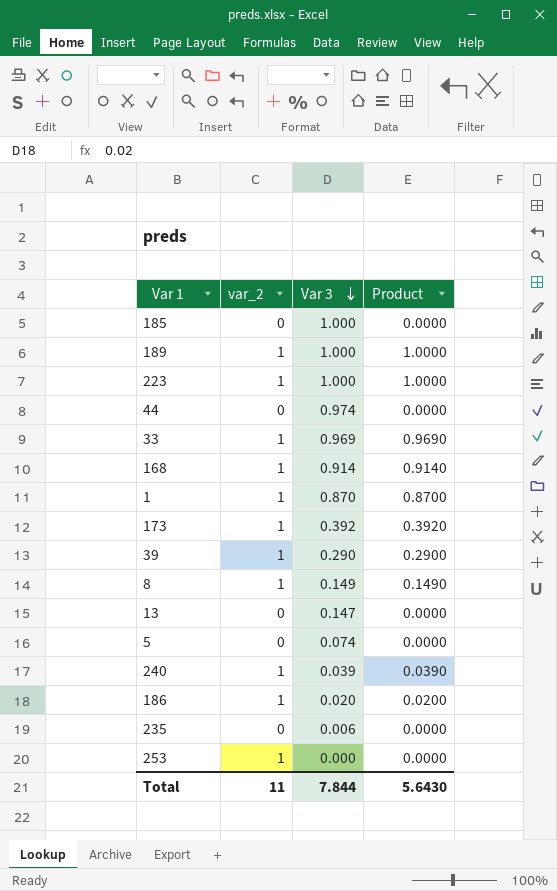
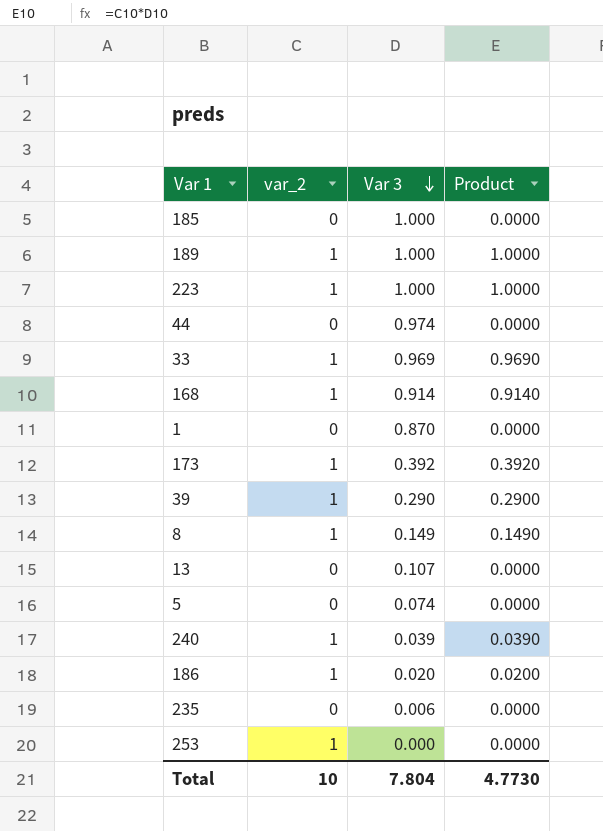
1 | var_2: 1 -> 0
1 | Product: 0.8700 -> 0.0000
13 | Var 3: 0.147 -> 0.107
Total | var_2: 11 -> 10
Total | Var 3: 7.844 -> 7.804
Total | Product: 5.6430 -> 4.7730

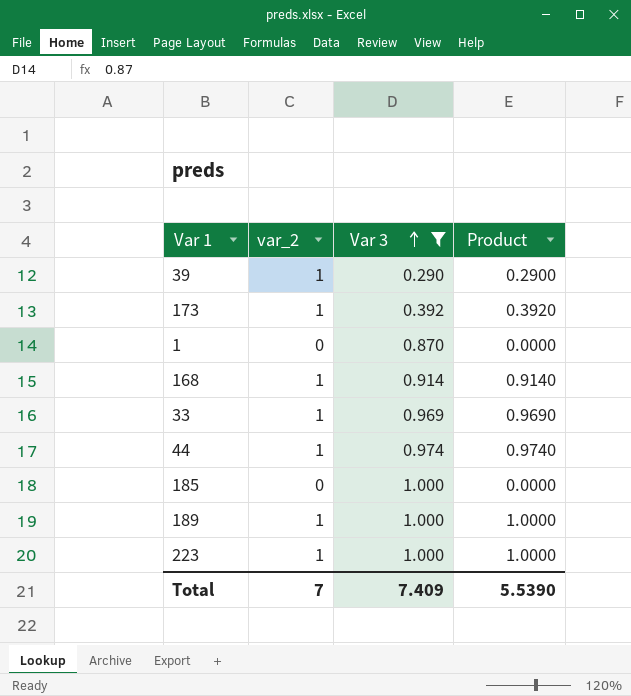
filter: none -> Var 3 >= 0.290
row order: Var 3 descending -> Var 3 ascending
44 | var_2: 0 -> 1
44 | Product: 0.0000 -> 0.9740
Total | var_2: 10 -> 7
Total | Var 3: 7.804 -> 7.409
Total | Product: 4.7730 -> 5.5390

